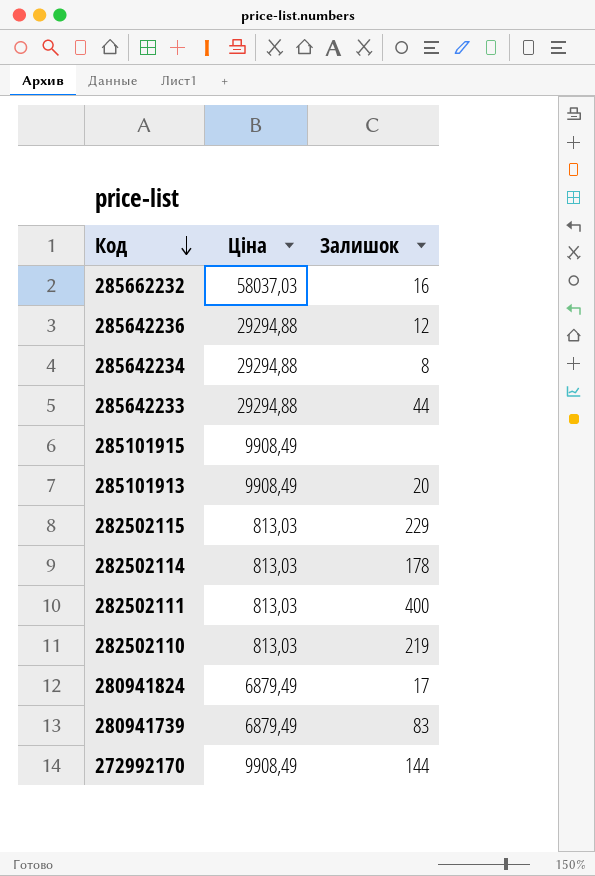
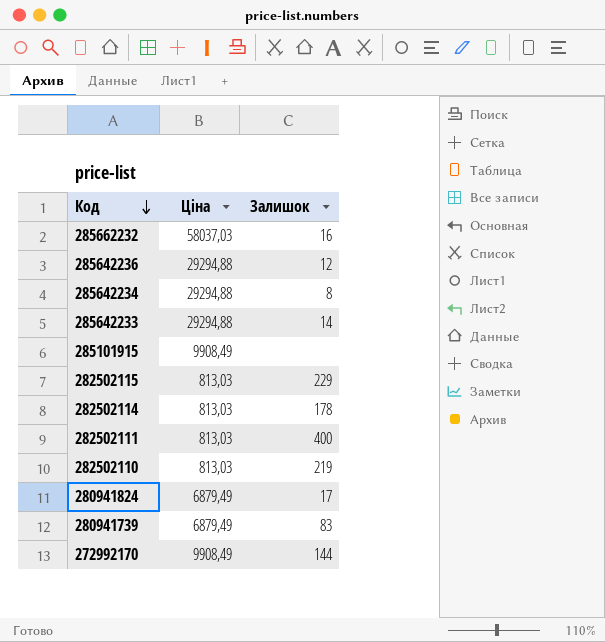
row 285101913: 9908,49 | 20 -> none
285642233 | Залишок: 44 -> 14

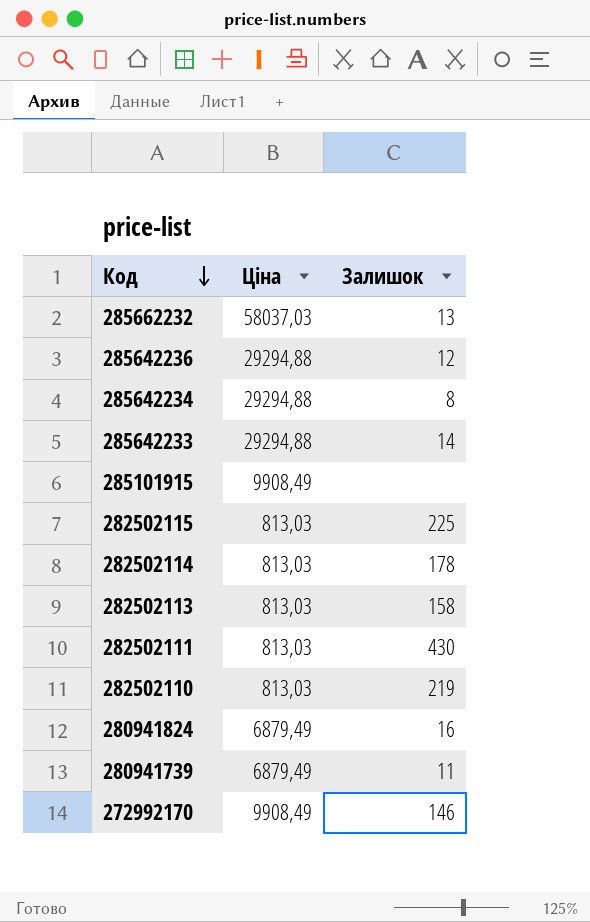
285662232 | Залишок: 16 -> 13
282502115 | Залишок: 229 -> 225
row 282502113: none -> 813,03 | 158
282502111 | Залишок: 400 -> 430
280941824 | Залишок: 17 -> 16
280941739 | Залишок: 83 -> 11
272992170 | Залишок: 144 -> 146

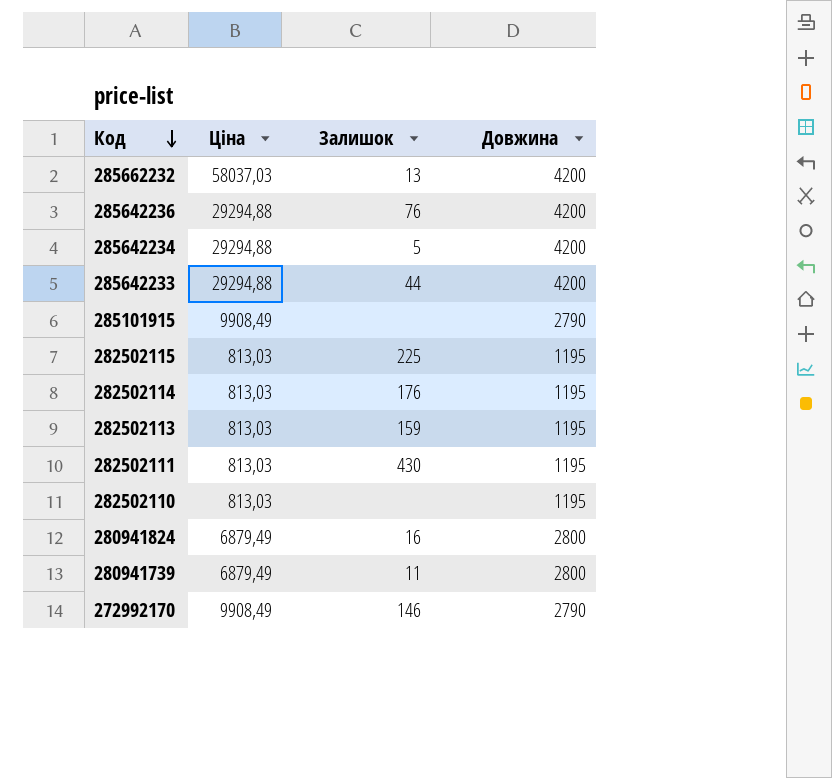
column Довжина | position: none -> 4
285642236 | Залишок: 12 -> 76
285642234 | Залишок: 8 -> 5
285642233 | Залишок: 14 -> 44
282502114 | Залишок: 178 -> 176
282502113 | Залишок: 158 -> 159
282502110 | Залишок: 219 -> none

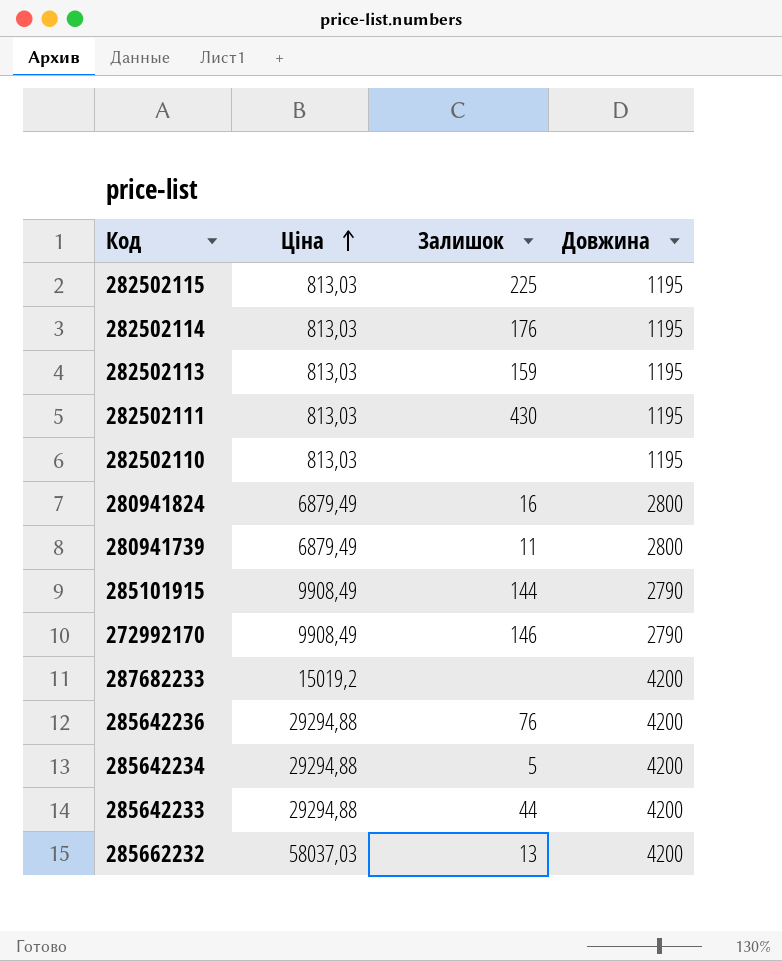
row order: Код descending -> Ціна ascending
285101915 | Залишок: none -> 144
row 287682233: none -> 15019,2 | none | 4200

